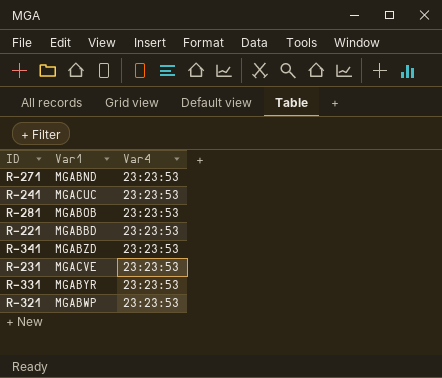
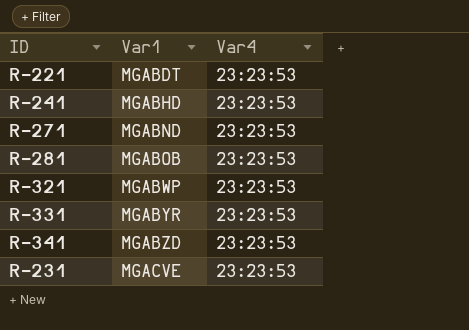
row order: none -> Var1 ascending
R-221 | Var1: MGABBD -> MGABDT
R-241 | Var1: MGACUC -> MGABHD

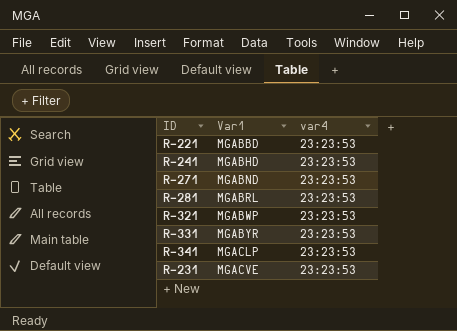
column name: Var4 -> var4
R-221 | Var1: MGABDT -> MGABBD
R-281 | Var1: MGABOB -> MGABRL
R-341 | Var1: MGABZD -> MGACLP

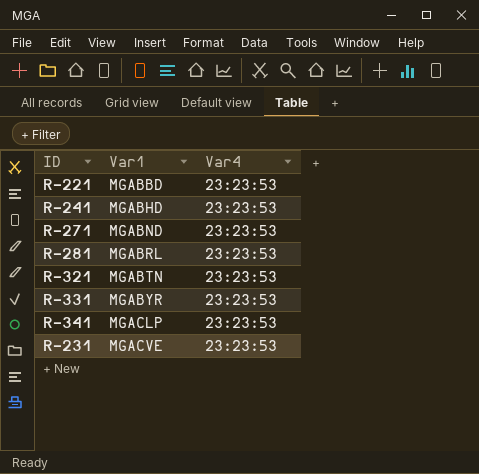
column name: var4 -> Var4
R-321 | Var1: MGABWP -> MGABTN

